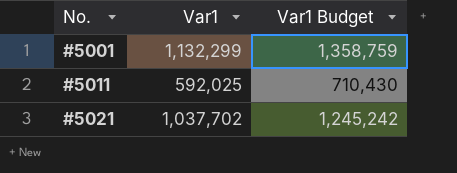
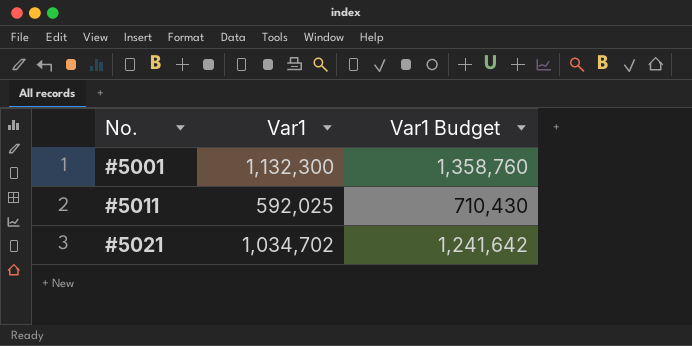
#5001 | Var1: 1,132,299 -> 1,132,300
#5001 | Var1 Budget: 1,358,759 -> 1,358,760
#5021 | Var1: 1,037,702 -> 1,034,702
#5021 | Var1 Budget: 1,245,242 -> 1,241,642

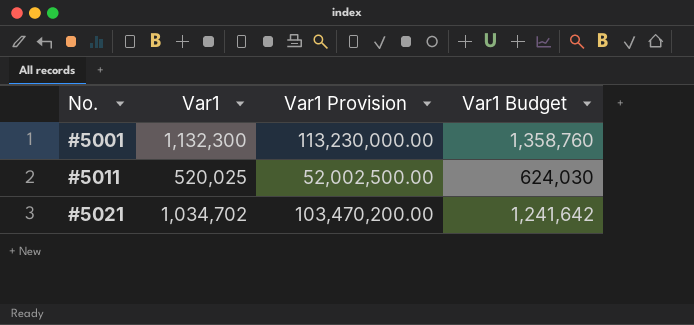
column Var1 Provision | formula: none -> [Var1] * 100
#5011 | Var1: 592,025 -> 520,025
#5011 | Var1 Budget: 710,430 -> 624,030

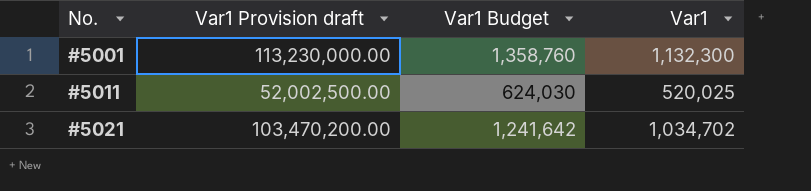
column name: Var1 Provision -> Var1 Provision draft
column Var1 | position: 2 -> 4

